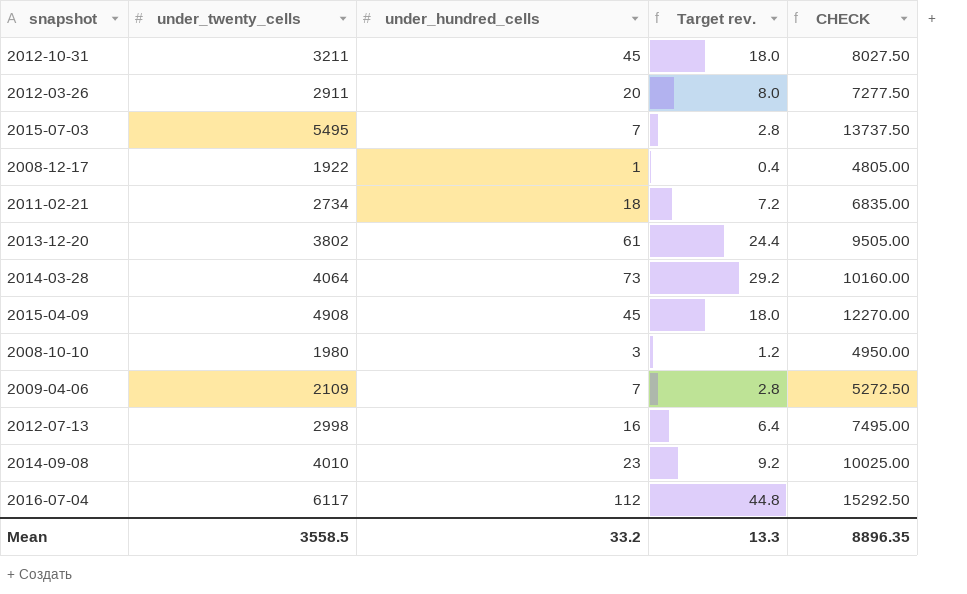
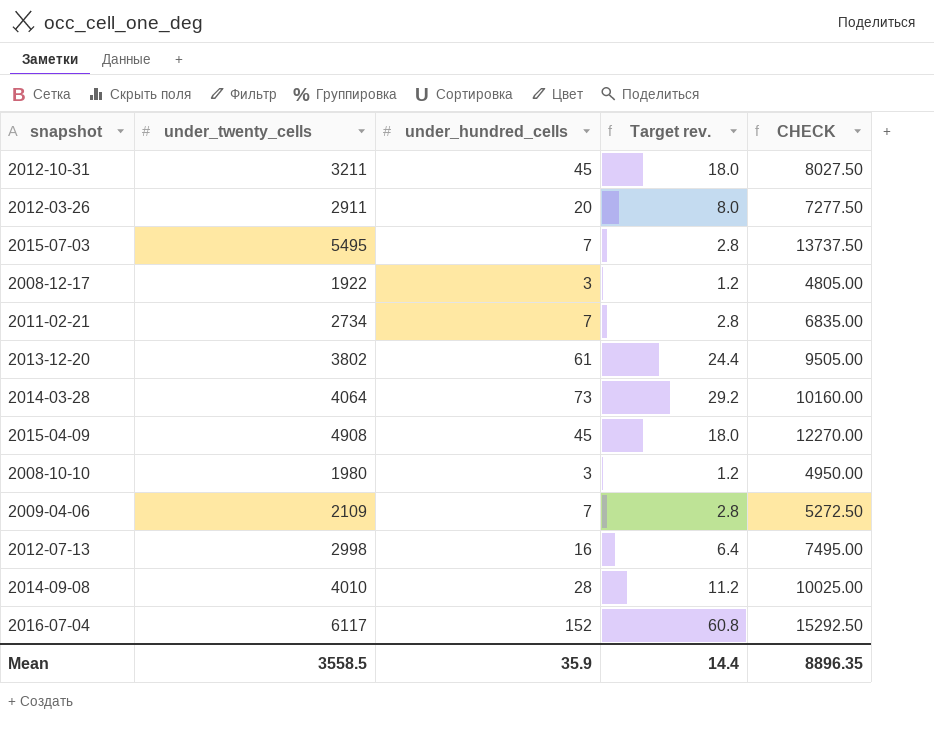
2008-12-17 | under_hundred_cells: 1 -> 3
2008-12-17 | Target rev.: 0.4 -> 1.2
2011-02-21 | under_hundred_cells: 18 -> 7
2011-02-21 | Target rev.: 7.2 -> 2.8
2014-09-08 | under_hundred_cells: 23 -> 28
2014-09-08 | Target rev.: 9.2 -> 11.2
2016-07-04 | under_hundred_cells: 112 -> 152
2016-07-04 | Target rev.: 44.8 -> 60.8
Mean | under_hundred_cells: 33.2 -> 35.9
Mean | Target rev.: 13.3 -> 14.4

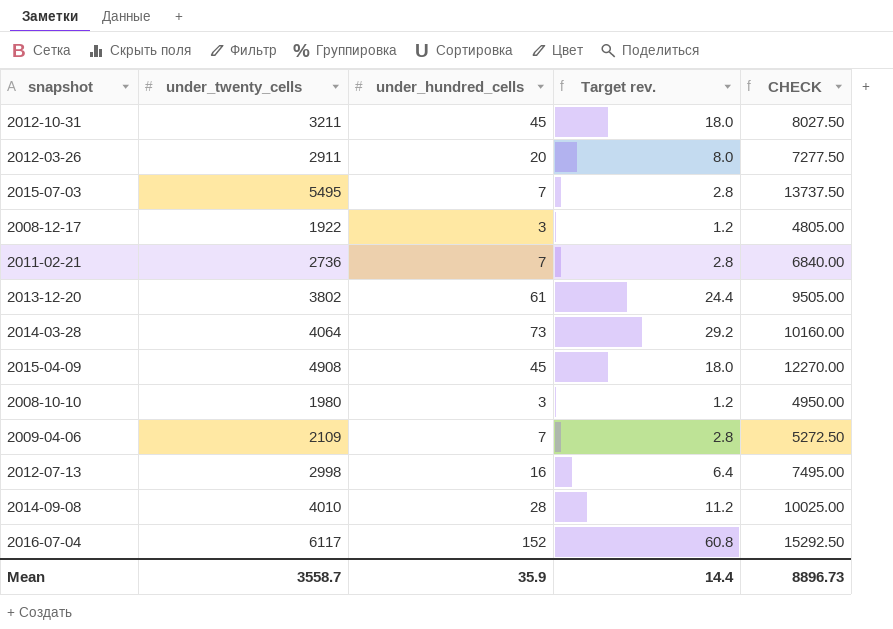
2011-02-21 | under_twenty_cells: 2734 -> 2736
2011-02-21 | CHECK: 6835.00 -> 6840.00
Mean | under_twenty_cells: 3558.5 -> 3558.7
Mean | CHECK: 8896.35 -> 8896.73

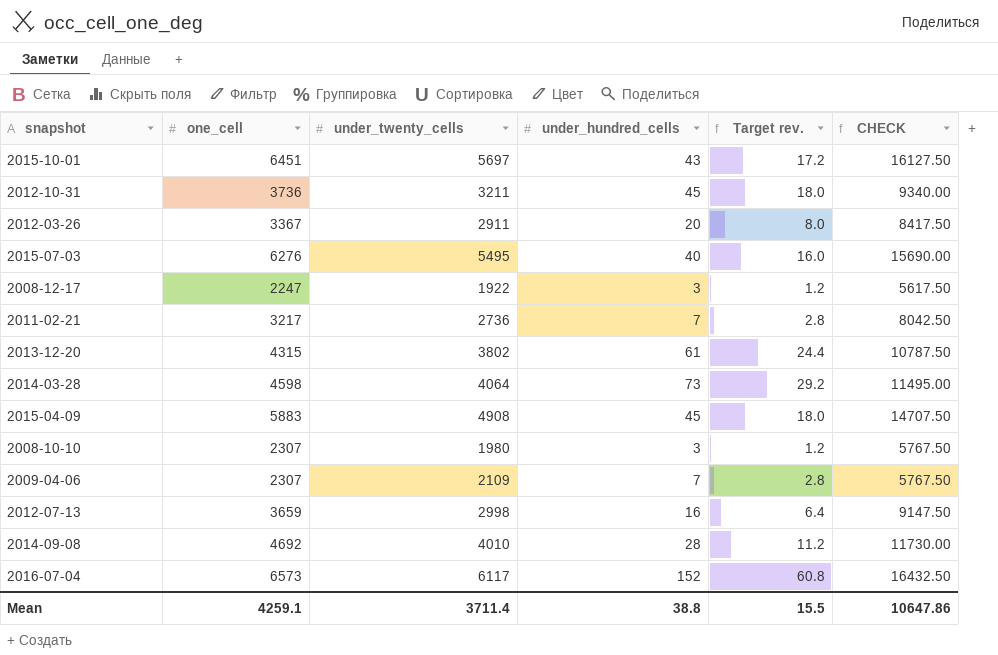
column one_cell | position: none -> 2
column CHECK | formula: [under_twenty_cells] * 2.5 -> [one_cell] * 2.5
row 2015-10-01: none -> 6451 | 5697 | 43 | 17.2 | 16127.50
2015-07-03 | under_hundred_cells: 7 -> 40
2015-07-03 | Target rev.: 2.8 -> 16.0
Mean | under_twenty_cells: 3558.7 -> 3711.4
Mean | under_hundred_cells: 35.9 -> 38.8
Mean | Target rev.: 14.4 -> 15.5
Mean | CHECK: 8896.73 -> 10647.86

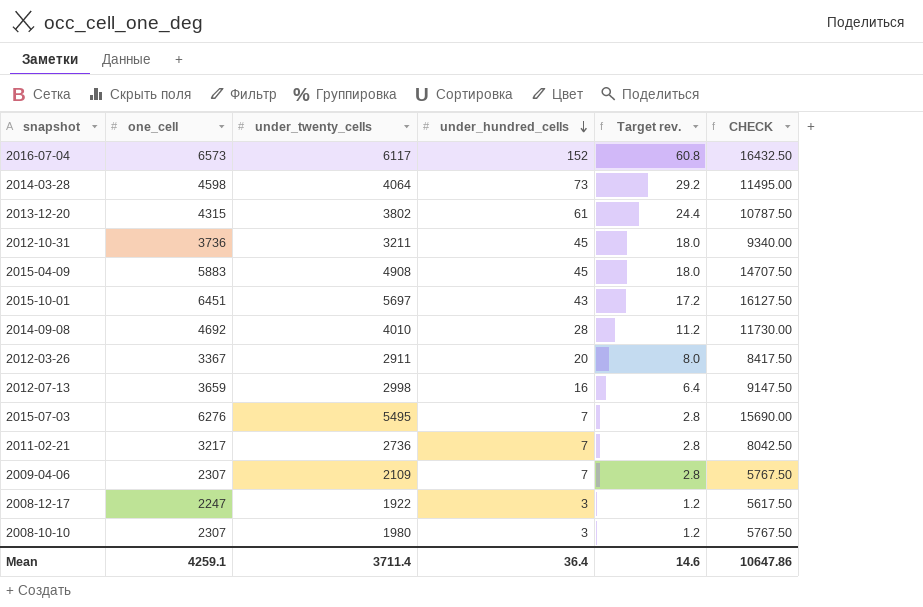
row order: none -> under_hundred_cells descending
2015-07-03 | under_hundred_cells: 40 -> 7
2015-07-03 | Target rev.: 16.0 -> 2.8
Mean | under_hundred_cells: 38.8 -> 36.4
Mean | Target rev.: 15.5 -> 14.6

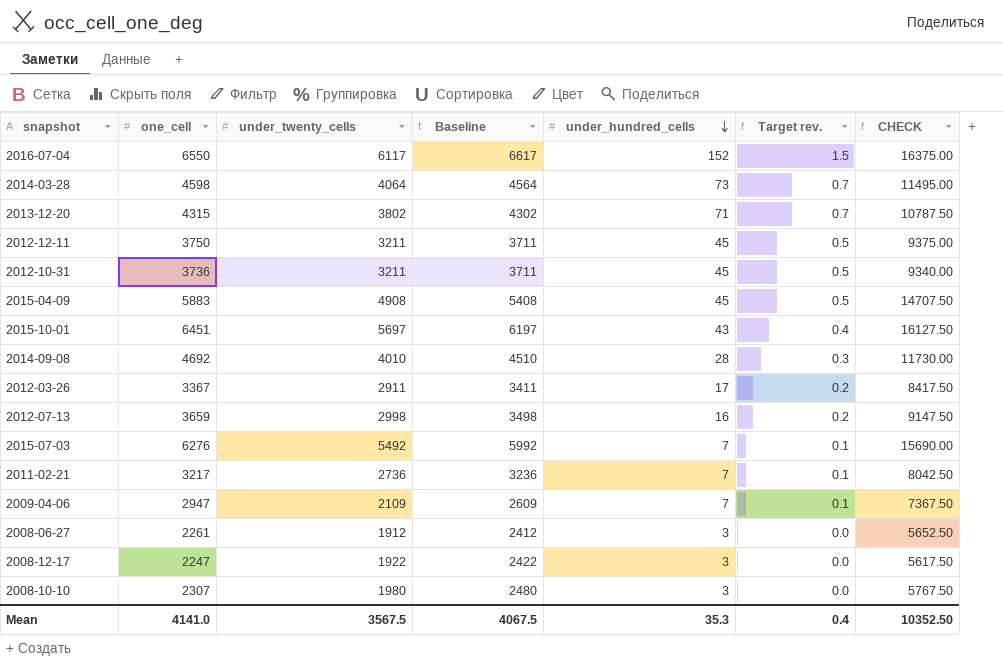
column Baseline | formula: none -> [under_twenty_cells] + 500
column Target rev. | formula: [under_hundred_cells] * 0.4 -> [under_hundred_cells] * 0.01
2016-07-04 | one_cell: 6573 -> 6550
2016-07-04 | CHECK: 16432.50 -> 16375.00
2013-12-20 | under_hundred_cells: 61 -> 71
row 2012-12-11: none -> 3750 | 3211 | 3711 | 45 | 0.5 | 9375.00
2012-03-26 | under_hundred_cells: 20 -> 17
2015-07-03 | under_twenty_cells: 5495 -> 5492
2009-04-06 | one_cell: 2307 -> 2947
2009-04-06 | CHECK: 5767.50 -> 7367.50
row 2008-06-27: none -> 2261 | 1912 | 2412 | 3 | 0.0 | 5652.50
Mean | one_cell: 4259.1 -> 4141.0
Mean | under_twenty_cells: 3711.4 -> 3567.5
Mean | under_hundred_cells: 36.4 -> 35.3
Mean | Target rev.: 14.6 -> 0.4
Mean | CHECK: 10647.86 -> 10352.50

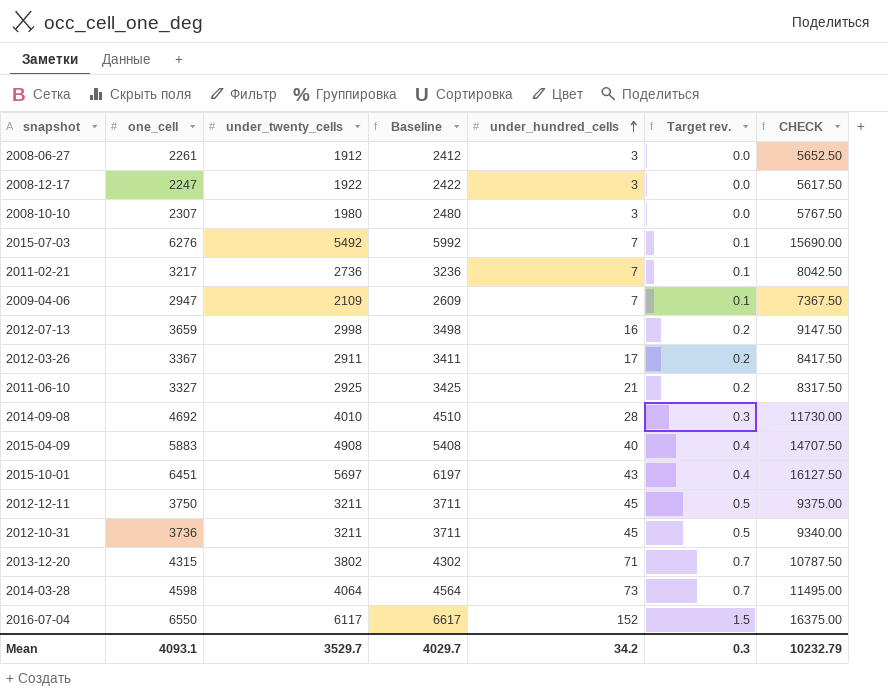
row order: under_hundred_cells descending -> under_hundred_cells ascending
row 2011-06-10: none -> 3327 | 2925 | 3425 | 21 | 0.2 | 8317.50
2015-04-09 | under_hundred_cells: 45 -> 40
2015-04-09 | Target rev.: 0.5 -> 0.4
Mean | one_cell: 4141.0 -> 4093.1
Mean | under_twenty_cells: 3567.5 -> 3529.7
Mean | Baseline: 4067.5 -> 4029.7
Mean | under_hundred_cells: 35.3 -> 34.2
Mean | Target rev.: 0.4 -> 0.3
Mean | CHECK: 10352.50 -> 10232.79

